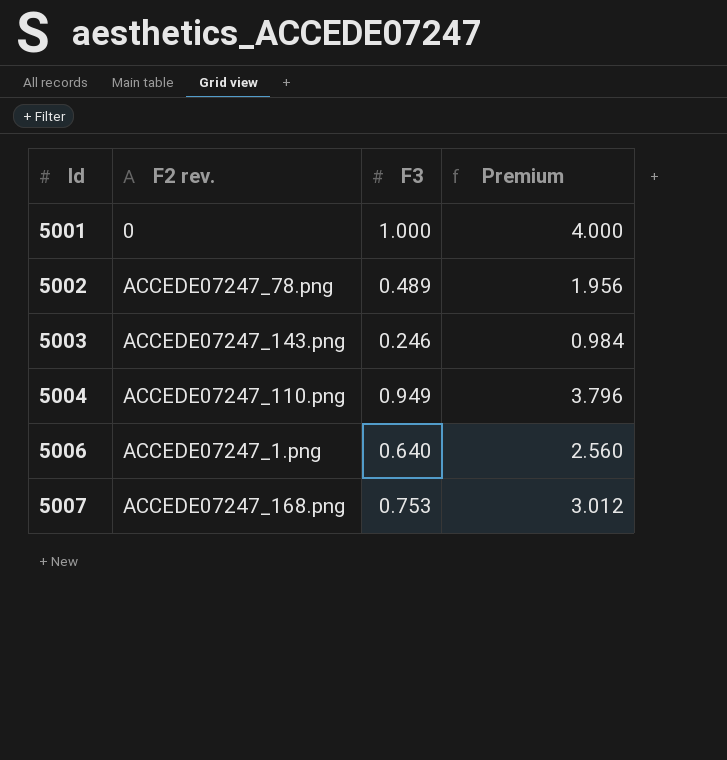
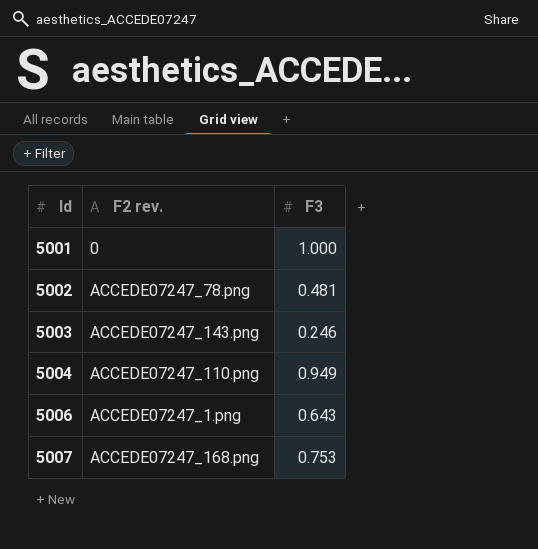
column Premium | formula: [F3] * 4 -> none
5002 | F3: 0.489 -> 0.481
5006 | F3: 0.640 -> 0.643

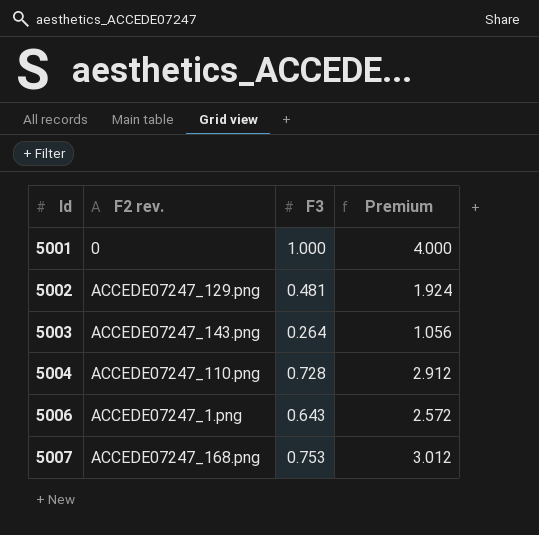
column Premium | formula: none -> [F3] * 4
5002 | F2 rev.: ACCEDE07247_78.png -> ACCEDE07247_129.png
5003 | F3: 0.246 -> 0.264
5004 | F3: 0.949 -> 0.728

